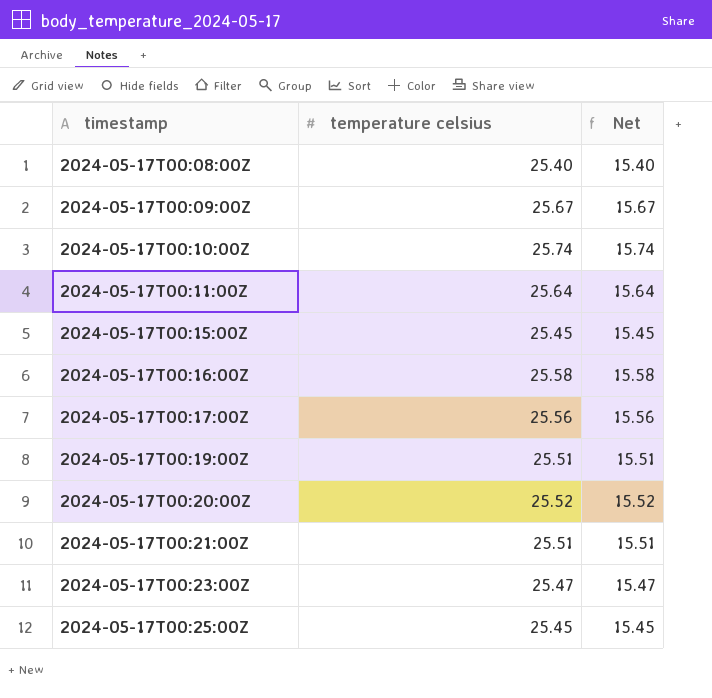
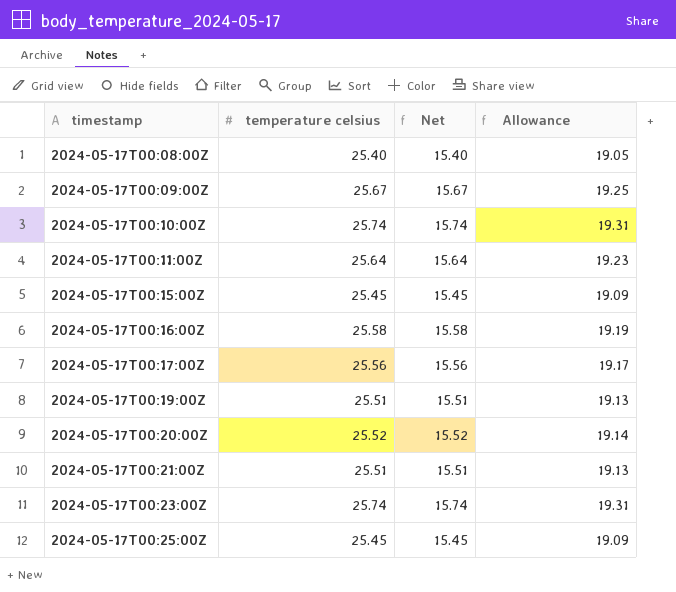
column Allowance | formula: none -> [temperature celsius] * 0.75
2024-05-17T00:23:00Z | temperature celsius: 25.47 -> 25.74
2024-05-17T00:23:00Z | Net: 15.47 -> 15.74

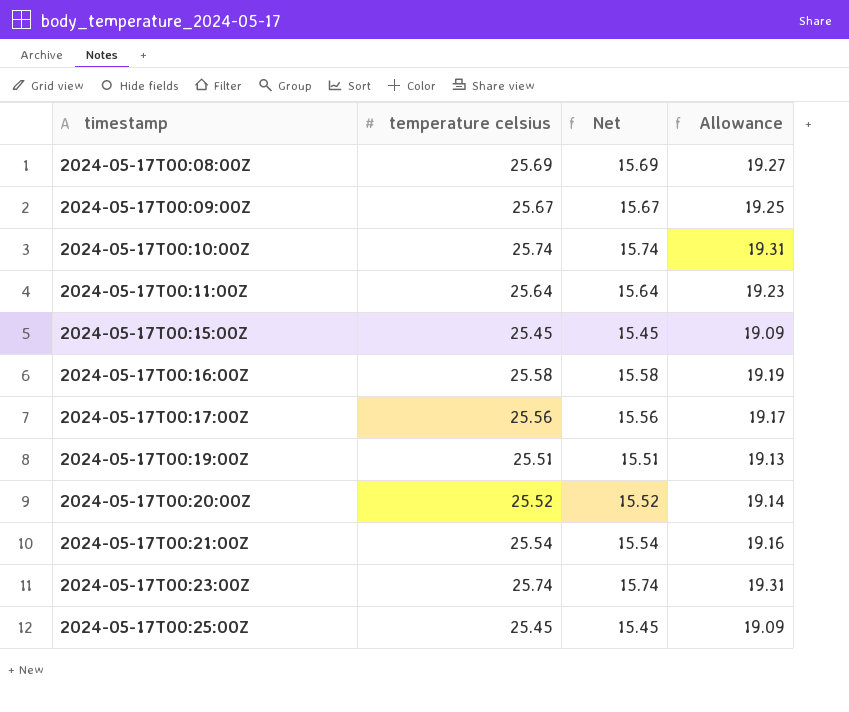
2024-05-17T00:08:00Z | temperature celsius: 25.40 -> 25.69
2024-05-17T00:08:00Z | Net: 15.40 -> 15.69
2024-05-17T00:08:00Z | Allowance: 19.05 -> 19.27
2024-05-17T00:21:00Z | temperature celsius: 25.51 -> 25.54
2024-05-17T00:21:00Z | Net: 15.51 -> 15.54
2024-05-17T00:21:00Z | Allowance: 19.13 -> 19.16

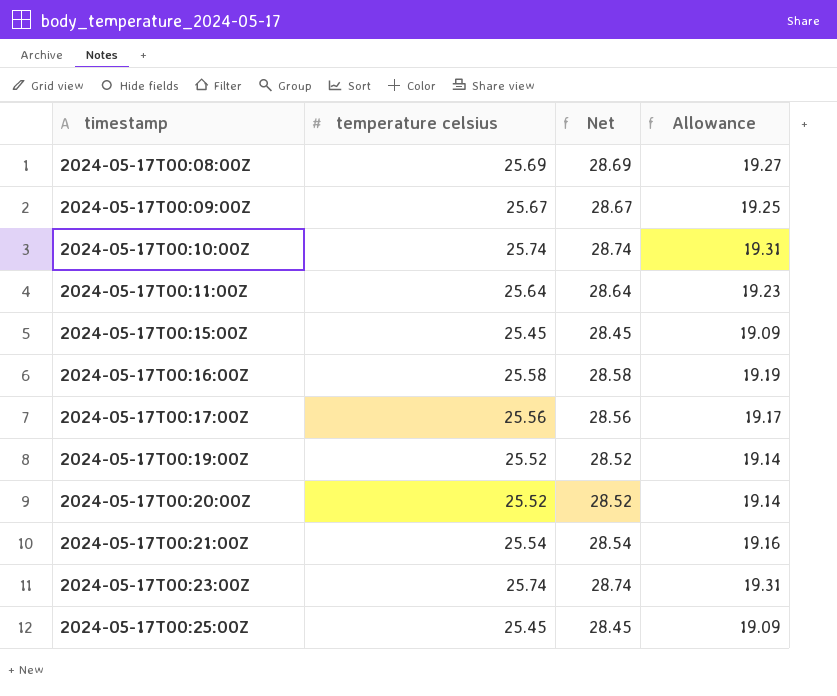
column Net | formula: [temperature celsius] - 10 -> [temperature celsius] + 3
2024-05-17T00:19:00Z | temperature celsius: 25.51 -> 25.52
2024-05-17T00:19:00Z | Allowance: 19.13 -> 19.14

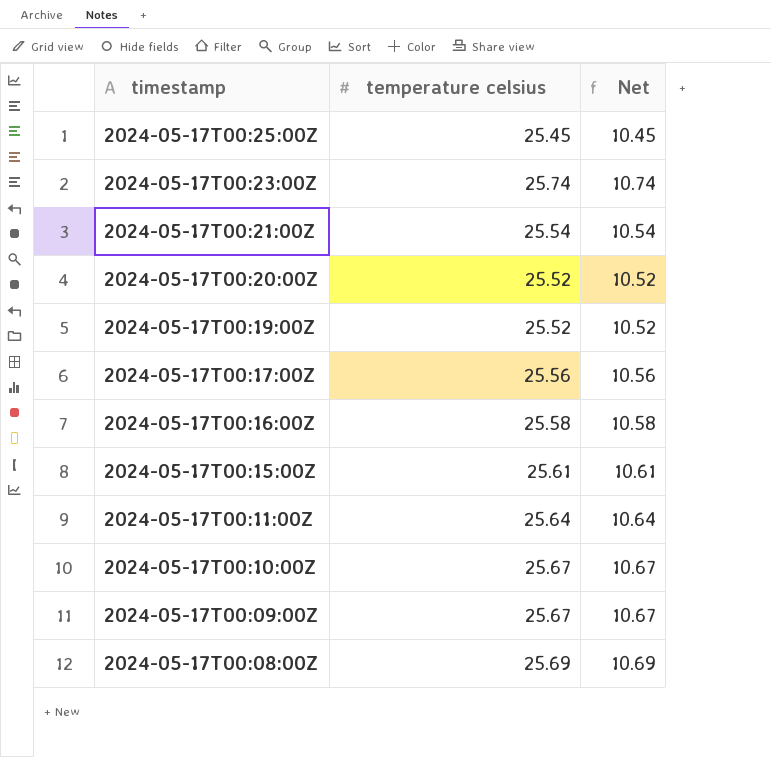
row order: timestamp ascending -> timestamp descending
column Allowance | formula: [temperature celsius] * 0.75 -> none
column Net | formula: [temperature celsius] + 3 -> [temperature celsius] - 15
2024-05-17T00:15:00Z | temperature celsius: 25.45 -> 25.61
2024-05-17T00:10:00Z | temperature celsius: 25.74 -> 25.67

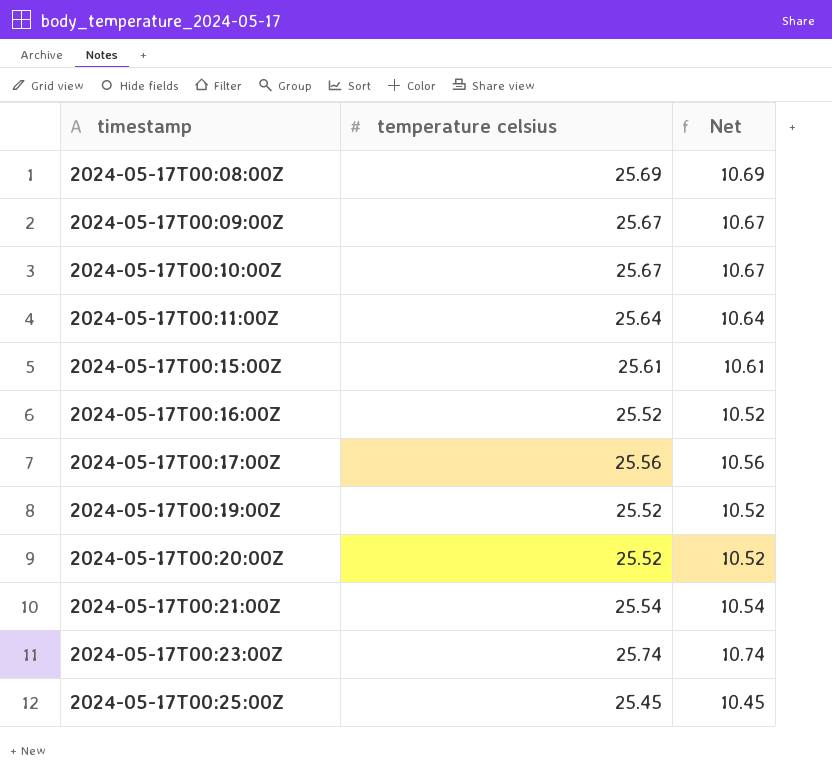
row order: timestamp descending -> timestamp ascending
2024-05-17T00:16:00Z | temperature celsius: 25.58 -> 25.52
2024-05-17T00:16:00Z | Net: 10.58 -> 10.52

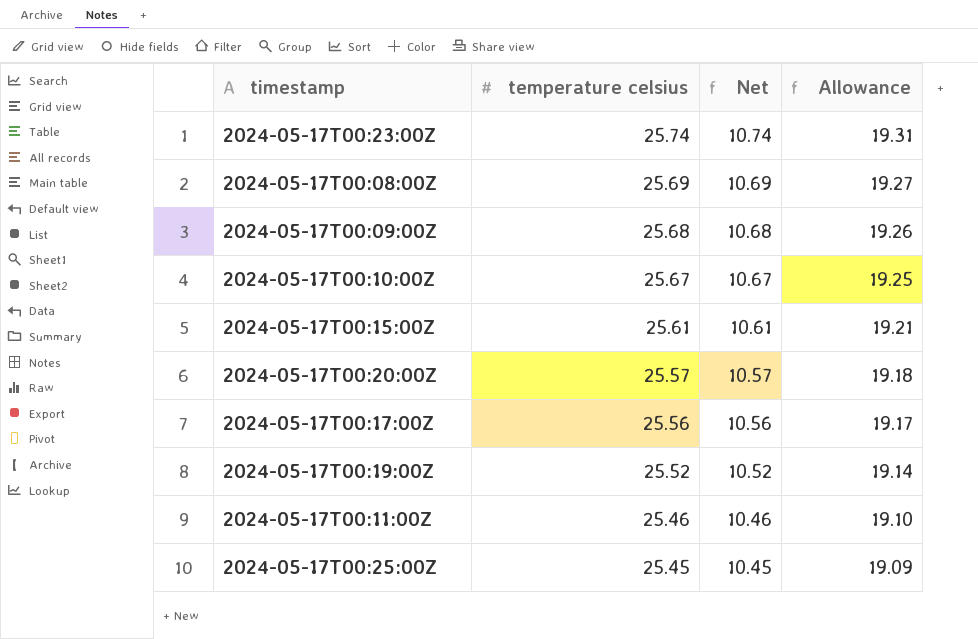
row order: timestamp ascending -> temperature celsius descending
column Allowance | formula: none -> [temperature celsius] * 0.75
row 2024-05-17T00:16:00Z: 25.52 | 10.52 -> none
row 2024-05-17T00:21:00Z: 25.54 | 10.54 -> none
2024-05-17T00:09:00Z | temperature celsius: 25.67 -> 25.68
2024-05-17T00:09:00Z | Net: 10.67 -> 10.68
2024-05-17T00:20:00Z | temperature celsius: 25.52 -> 25.57
2024-05-17T00:20:00Z | Net: 10.52 -> 10.57
2024-05-17T00:11:00Z | temperature celsius: 25.64 -> 25.46
2024-05-17T00:11:00Z | Net: 10.64 -> 10.46

